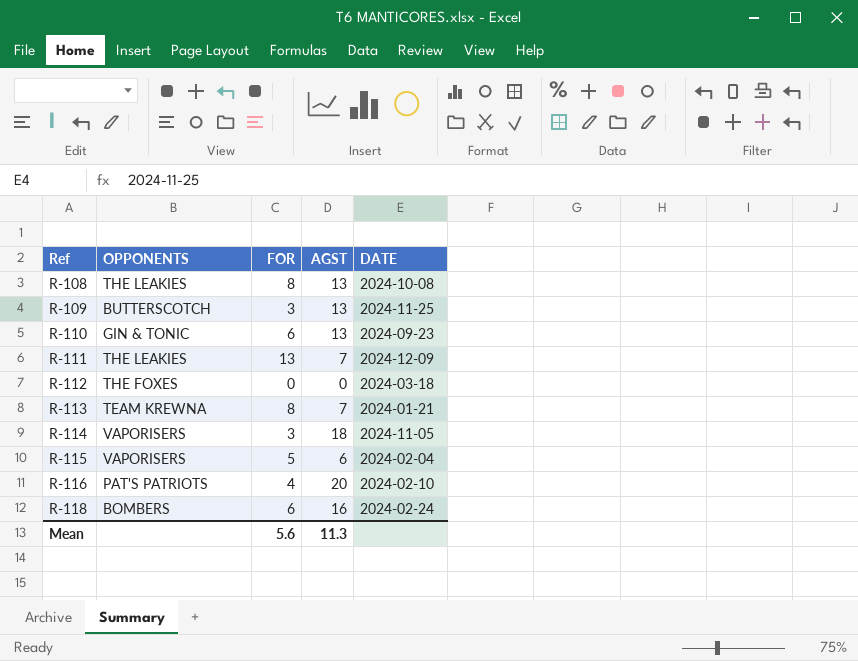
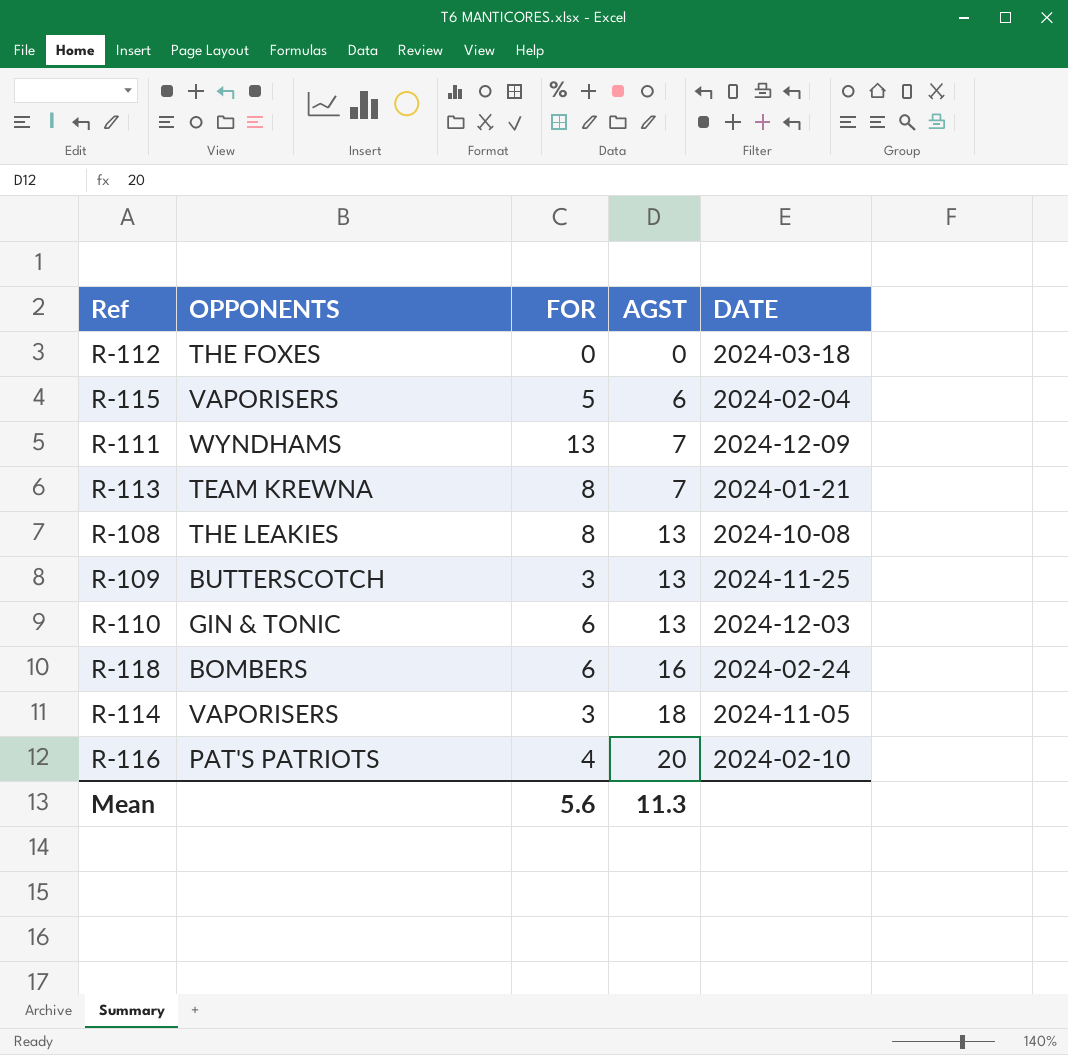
row order: Ref ascending -> AGST ascending
R-111 | OPPONENTS: THE LEAKIES -> WYNDHAMS
R-110 | DATE: 2024-09-23 -> 2024-12-03

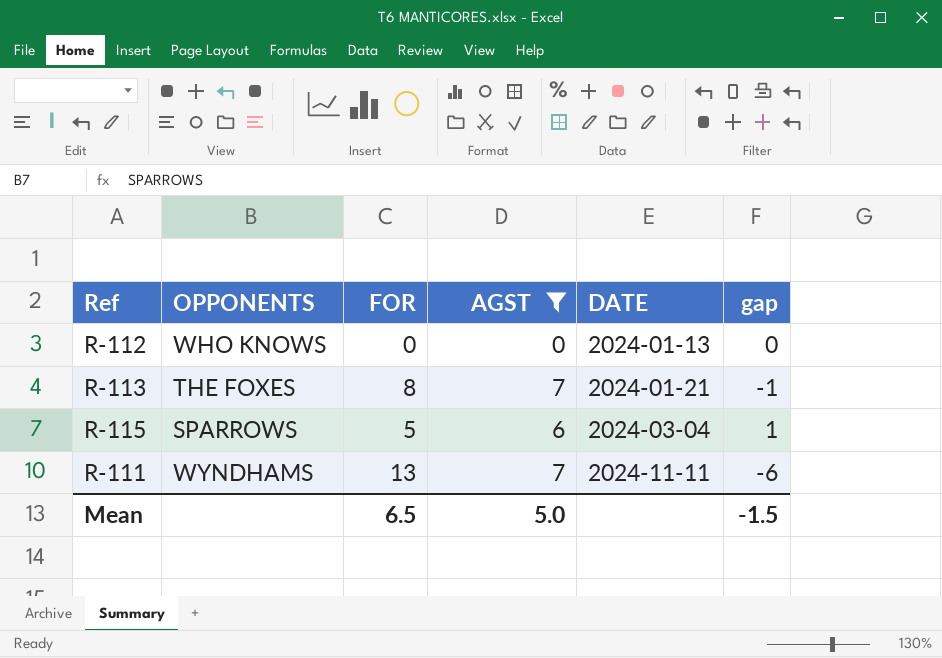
filter: none -> AGST <= 7
row order: AGST ascending -> DATE ascending
column gap | formula: none -> [AGST] - [FOR]
R-112 | OPPONENTS: THE FOXES -> WHO KNOWS
R-112 | DATE: 2024-03-18 -> 2024-01-13
R-113 | OPPONENTS: TEAM KREWNA -> THE FOXES
R-115 | OPPONENTS: VAPORISERS -> SPARROWS
R-115 | DATE: 2024-02-04 -> 2024-03-04
R-111 | DATE: 2024-12-09 -> 2024-11-11
Mean | FOR: 5.6 -> 6.5
Mean | AGST: 11.3 -> 5.0

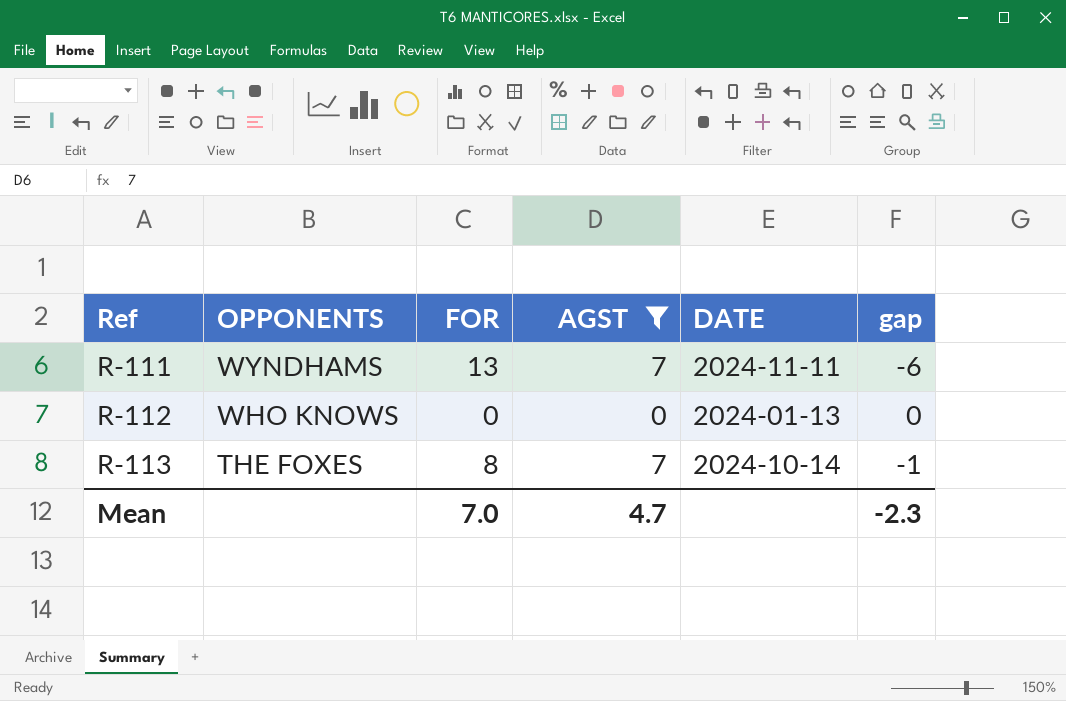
row order: DATE ascending -> Ref ascending
row R-115: SPARROWS | 5 | 6 | 2024-03-04 | 1 -> none
R-113 | DATE: 2024-01-21 -> 2024-10-14
Mean | FOR: 6.5 -> 7.0
Mean | AGST: 5.0 -> 4.7
Mean | gap: -1.5 -> -2.3

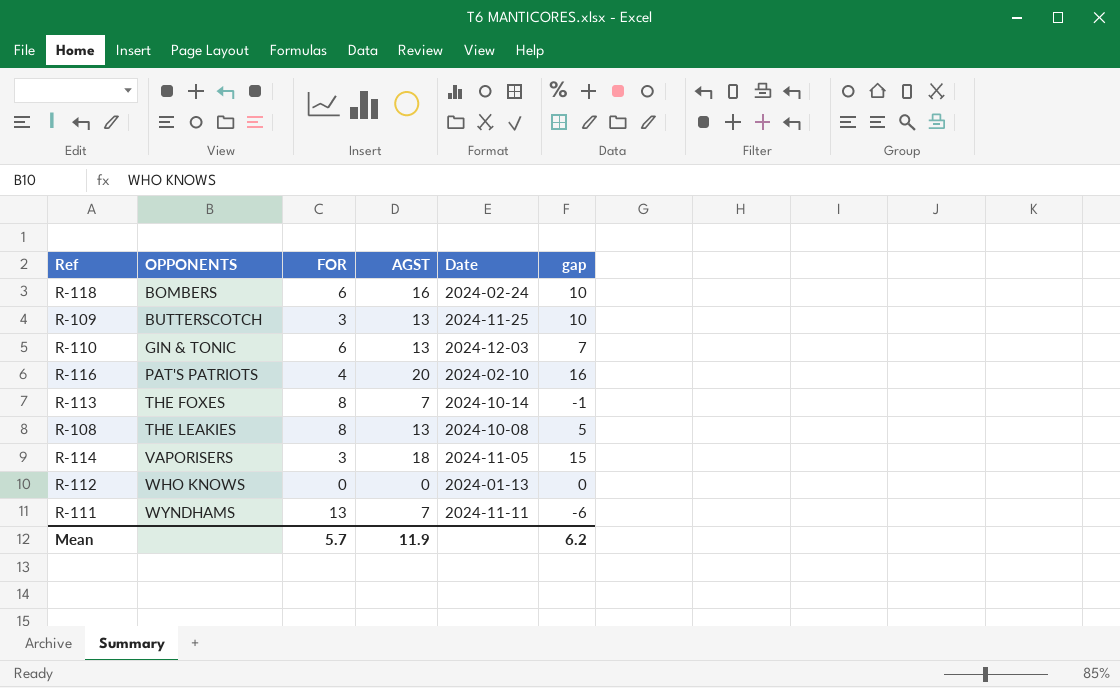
filter: AGST <= 7 -> none
row order: Ref ascending -> OPPONENTS ascending
column name: DATE -> Date
Mean | FOR: 7.0 -> 5.7
Mean | AGST: 4.7 -> 11.9
Mean | gap: -2.3 -> 6.2

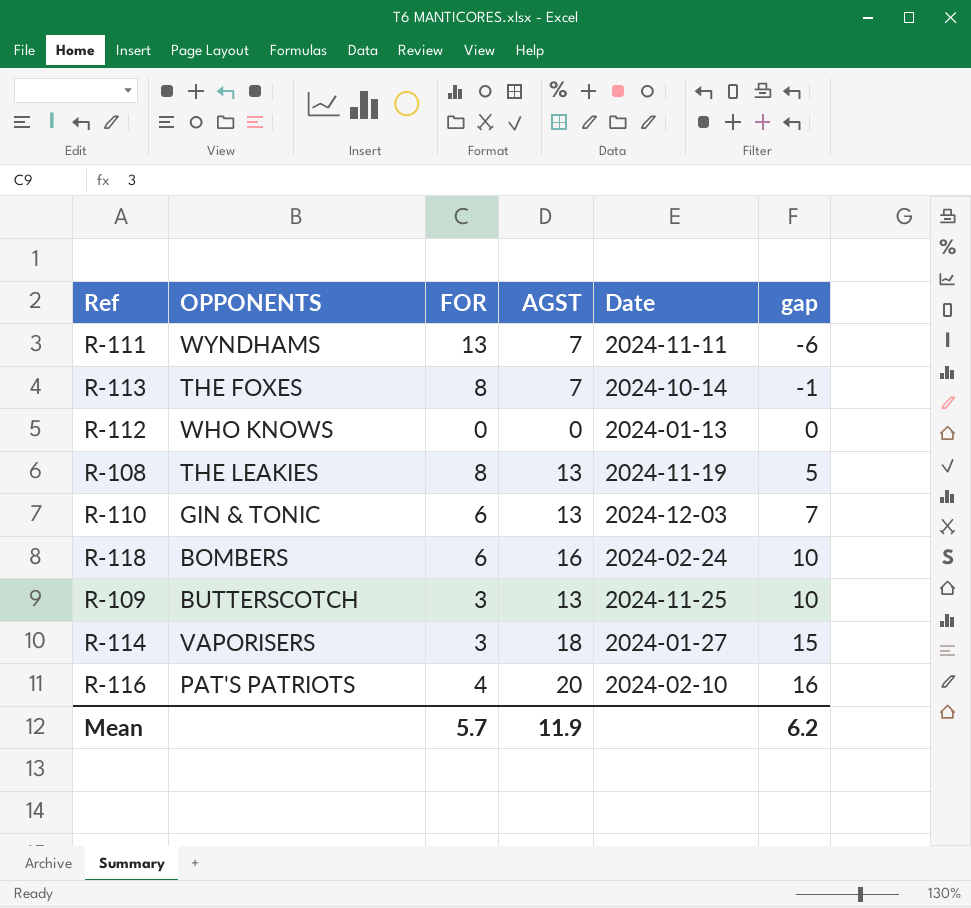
row order: OPPONENTS ascending -> gap ascending
R-108 | Date: 2024-10-08 -> 2024-11-19
R-114 | Date: 2024-11-05 -> 2024-01-27

